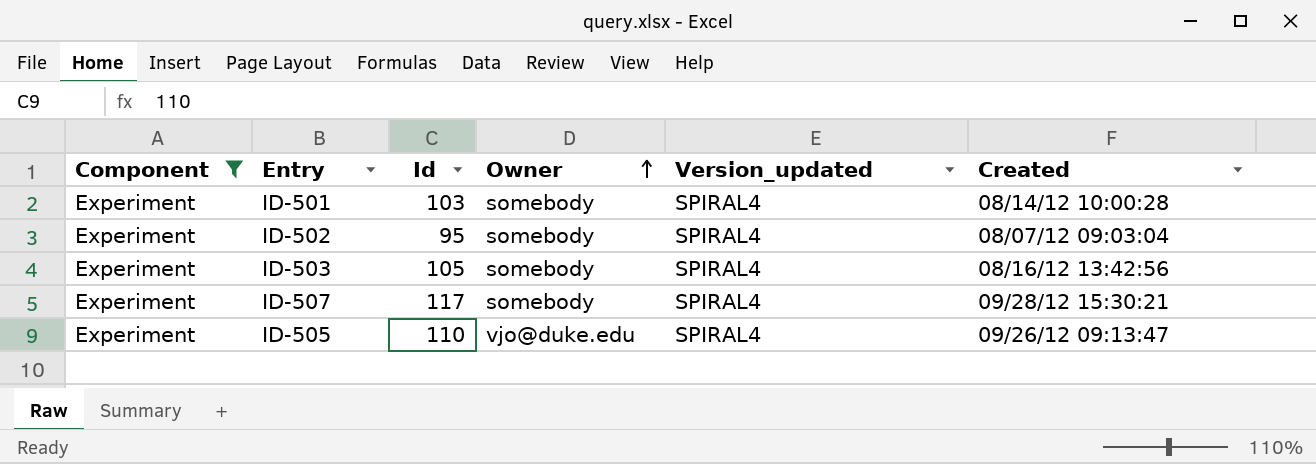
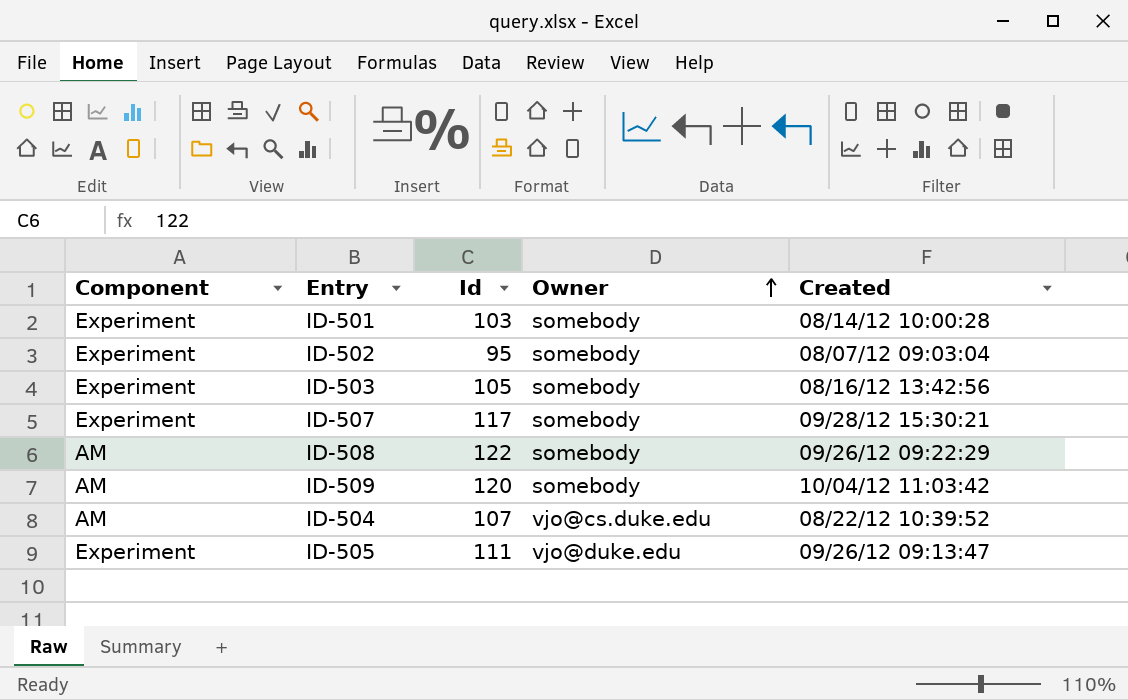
filter: Component = Experiment -> none
column Version_updated | position: 5 -> none
ID-505 | Id: 110 -> 111

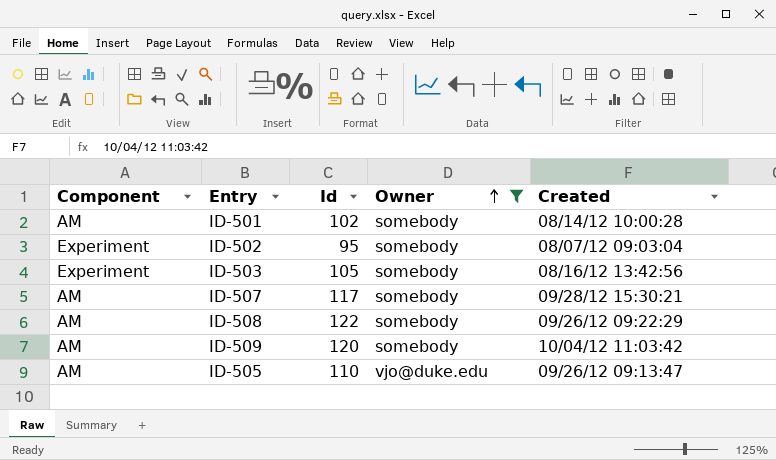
filter: none -> Owner != vjo@cs.duke.edu
ID-501 | Component: Experiment -> AM
ID-501 | Id: 103 -> 102
ID-507 | Component: Experiment -> AM
ID-505 | Component: Experiment -> AM
ID-505 | Id: 111 -> 110

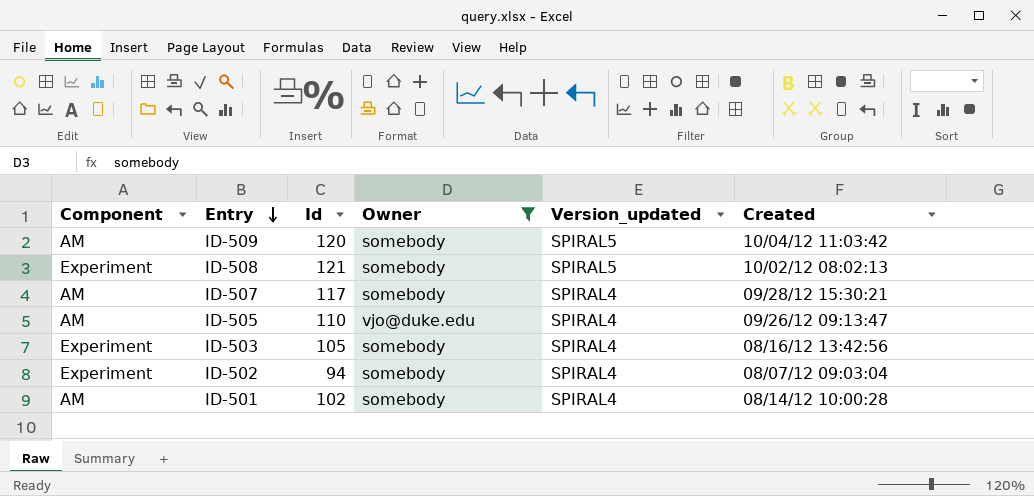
row order: Owner ascending -> Entry descending
column Version_updated | position: none -> 5
ID-508 | Component: AM -> Experiment
ID-508 | Id: 122 -> 121
ID-508 | Created: 09/26/12 09:22:29 -> 10/02/12 08:02:13
ID-502 | Id: 95 -> 94

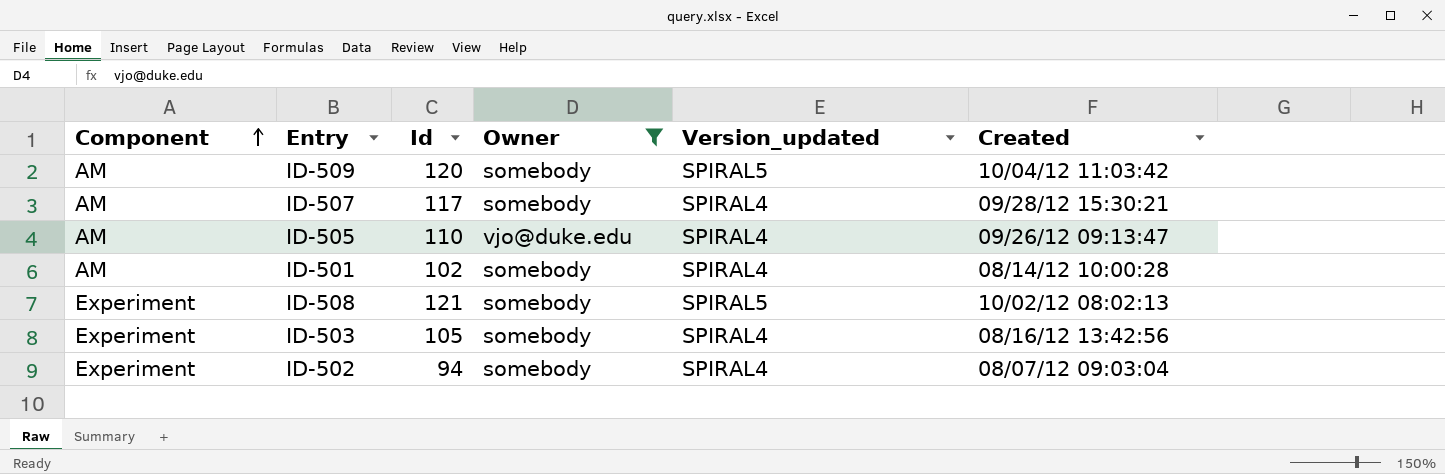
row order: Entry descending -> Component ascending

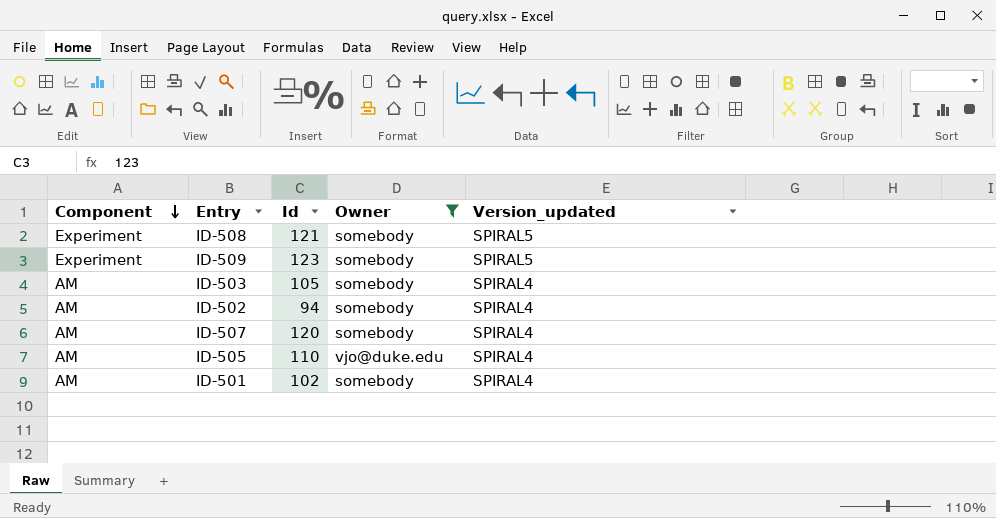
row order: Component ascending -> Component descending
column Created | position: 6 -> none
ID-509 | Component: AM -> Experiment
ID-509 | Id: 120 -> 123
ID-503 | Component: Experiment -> AM
ID-502 | Component: Experiment -> AM
ID-507 | Id: 117 -> 120

